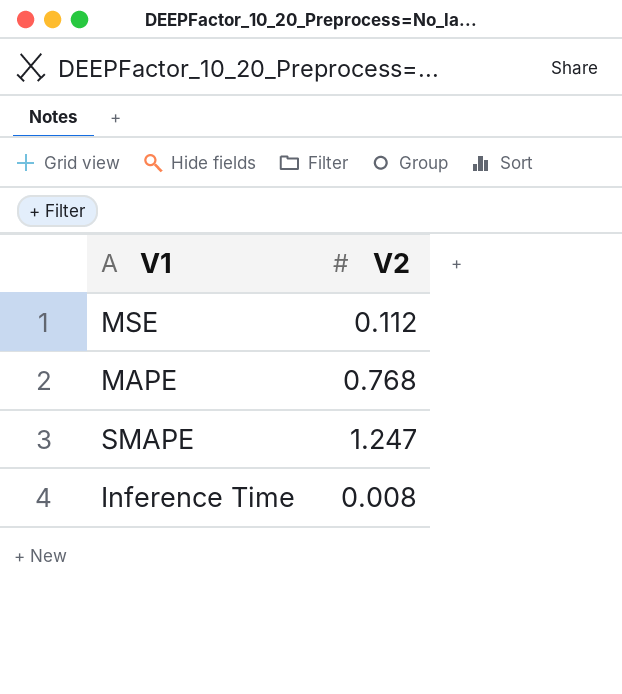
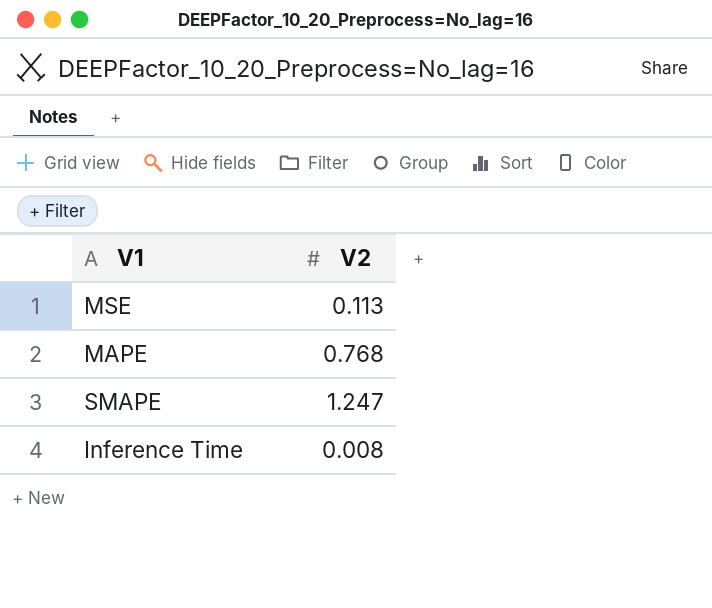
MSE | V2: 0.112 -> 0.113

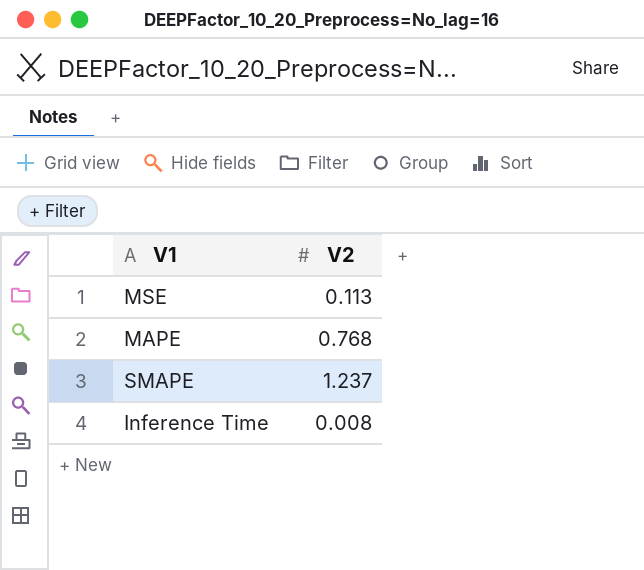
SMAPE | V2: 1.247 -> 1.237

